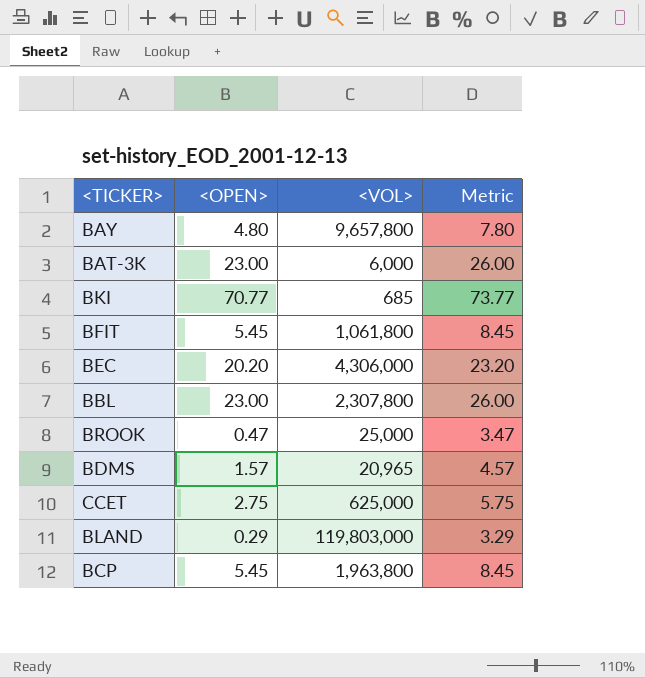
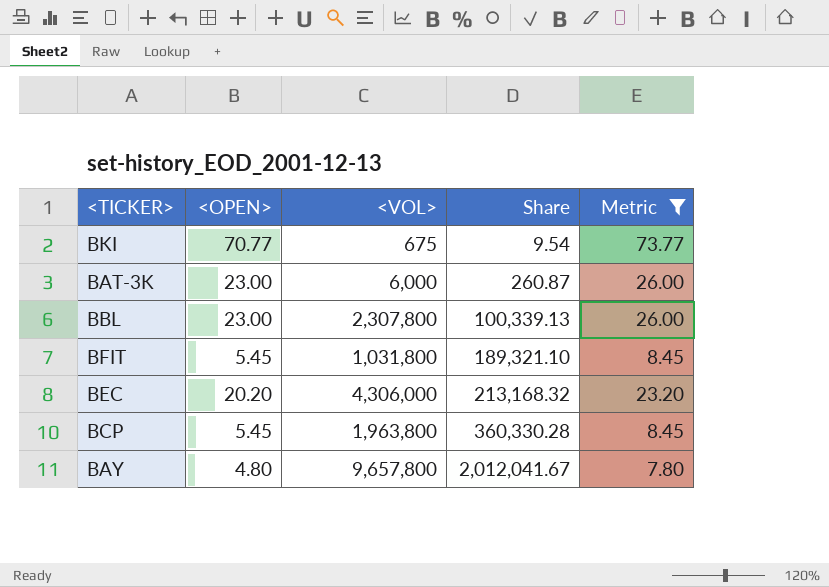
filter: none -> Metric >= 7.80
row order: none -> Share ascending
column Share | formula: none -> [<VOL>] / [<OPEN>]
BKI | <VOL>: 685 -> 675
BFIT | <VOL>: 1,061,800 -> 1,031,800

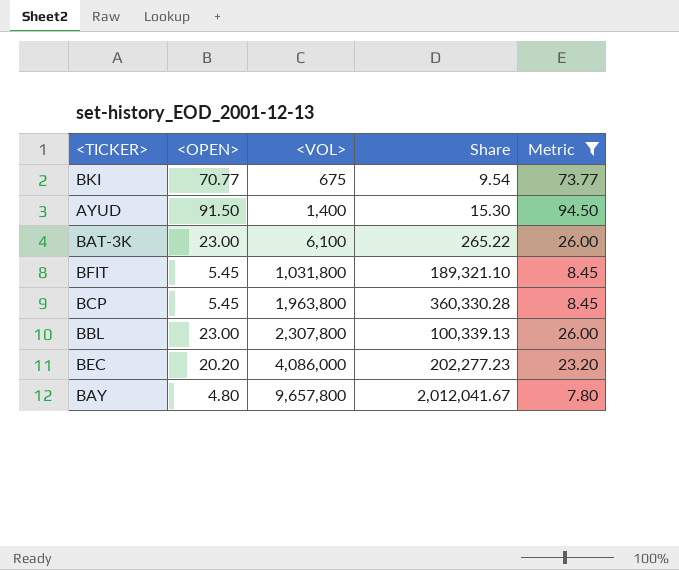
row order: Share ascending -> <VOL> ascending
row AYUD: none -> 91.50 | 1,400 | 15.30 | 94.50
BAT-3K | <VOL>: 6,000 -> 6,100
BAT-3K | Share: 260.87 -> 265.22
BEC | <VOL>: 4,306,000 -> 4,086,000
BEC | Share: 213,168.32 -> 202,277.23

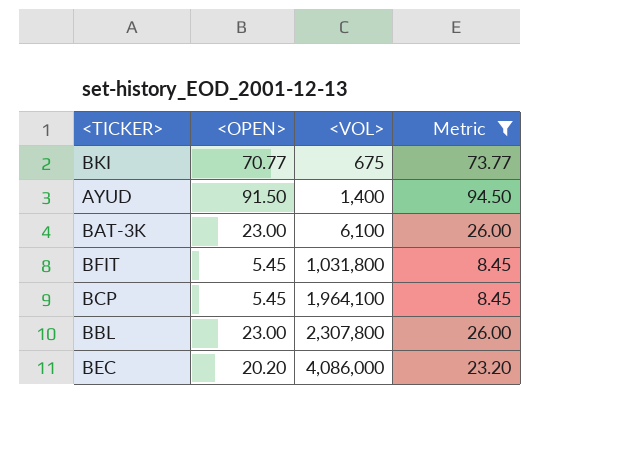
column Share | formula: [<VOL>] / [<OPEN>] -> none
row BAY: 4.80 | 9,657,800 | 2,012,041.67 | 7.80 -> none
BCP | <VOL>: 1,963,800 -> 1,964,100

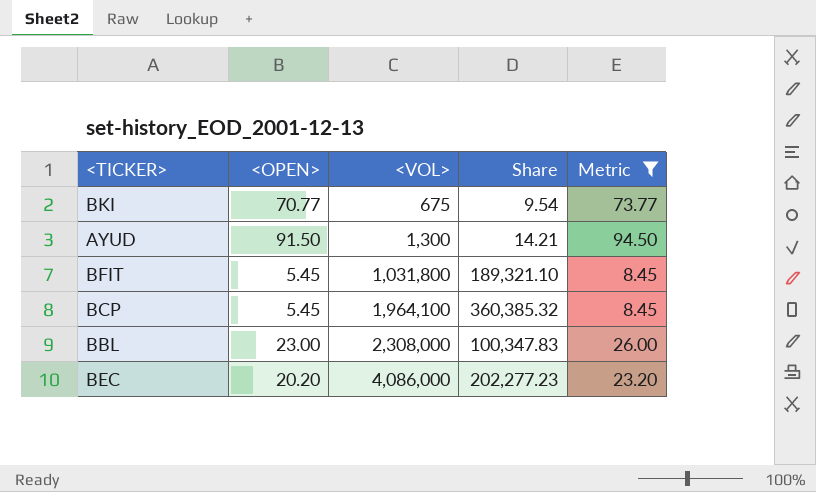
column Share | formula: none -> [<VOL>] / [<OPEN>]
row BAT-3K: 23.00 | 6,100 | 26.00 -> none
AYUD | <VOL>: 1,400 -> 1,300
BBL | <VOL>: 2,307,800 -> 2,308,000

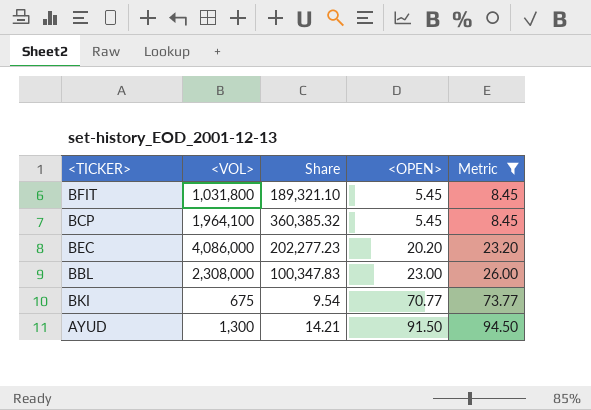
row order: <VOL> ascending -> <OPEN> ascending
column <OPEN> | position: 2 -> 4

